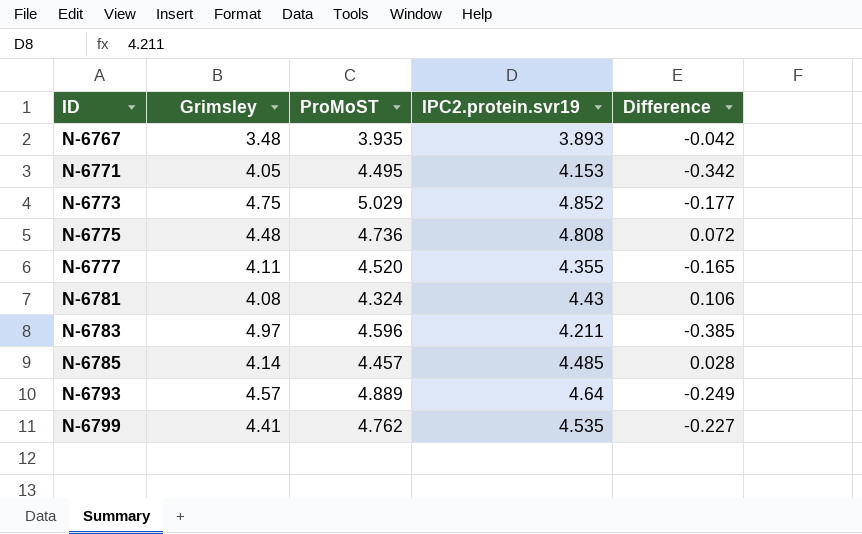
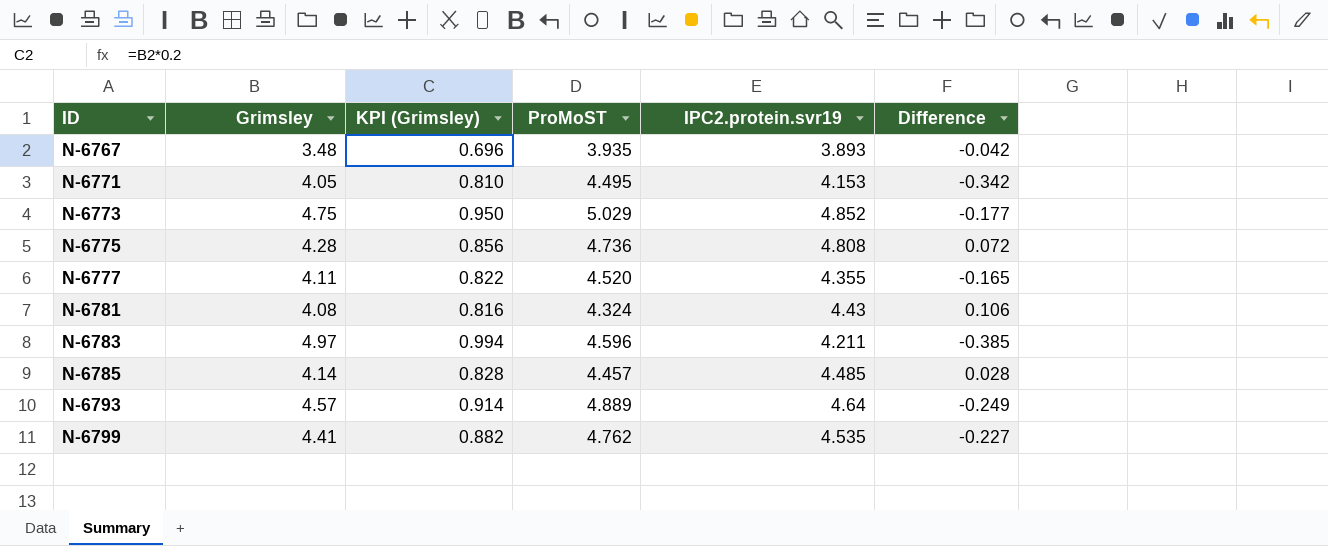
column KPI (Grimsley) | formula: none -> [Grimsley] * 0.2
N-6775 | Grimsley: 4.48 -> 4.28

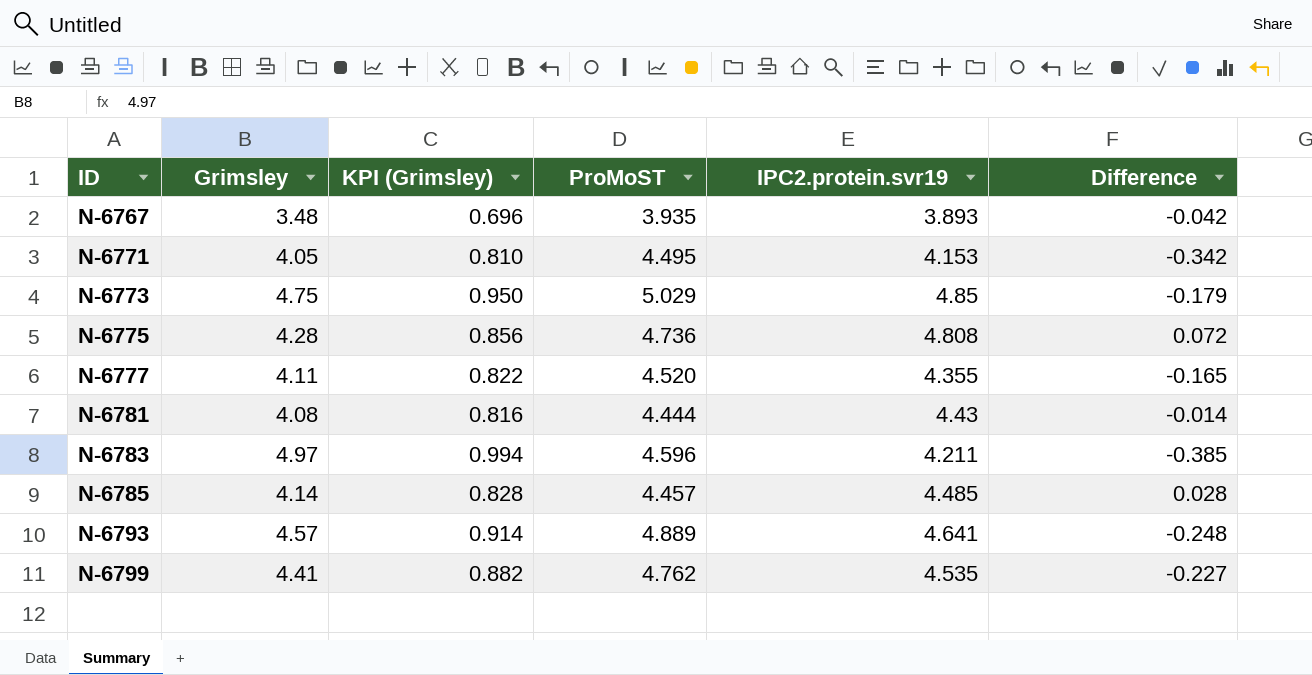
N-6773 | IPC2.protein.svr19: 4.852 -> 4.85
N-6773 | Difference: -0.177 -> -0.179
N-6781 | ProMoST: 4.324 -> 4.444
N-6781 | Difference: 0.106 -> -0.014
N-6793 | IPC2.protein.svr19: 4.64 -> 4.641
N-6793 | Difference: -0.249 -> -0.248

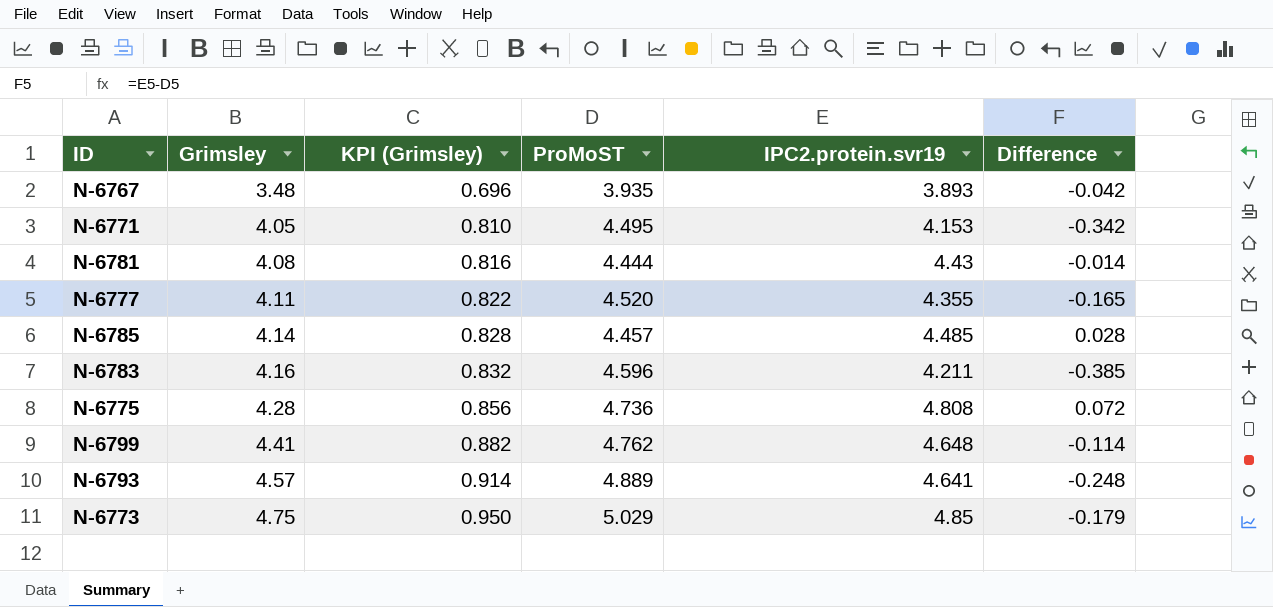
row order: ID ascending -> Grimsley ascending
N-6783 | Grimsley: 4.97 -> 4.16
N-6783 | KPI (Grimsley): 0.994 -> 0.832
N-6799 | IPC2.protein.svr19: 4.535 -> 4.648
N-6799 | Difference: -0.227 -> -0.114

